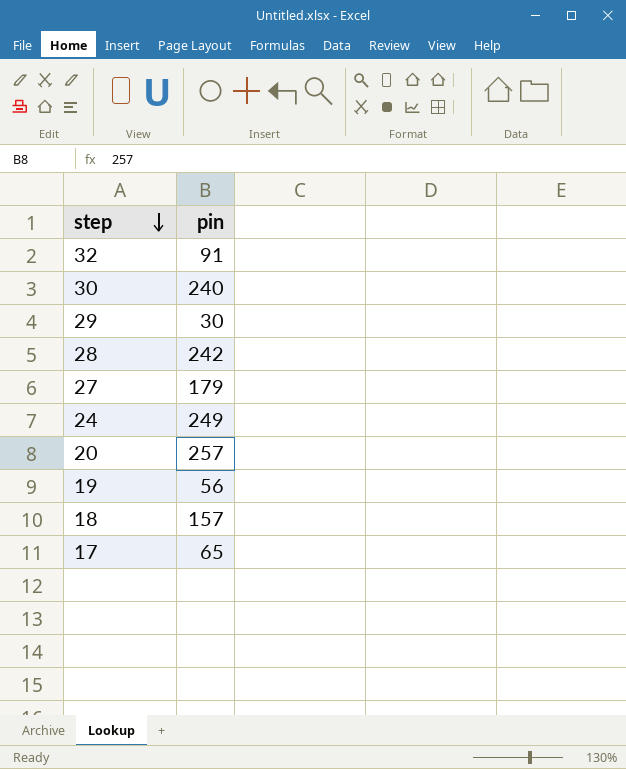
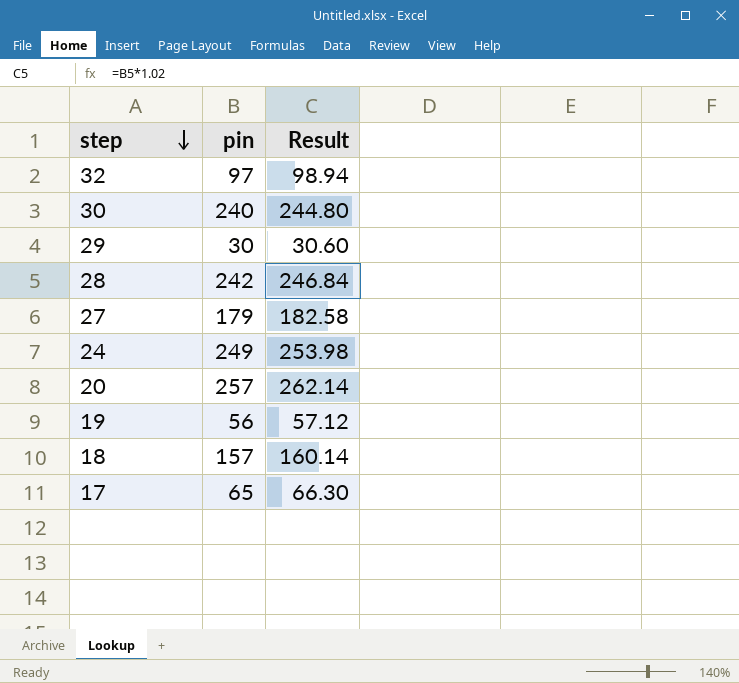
column Result | formula: none -> [pin] * 1.02
32 | pin: 91 -> 97

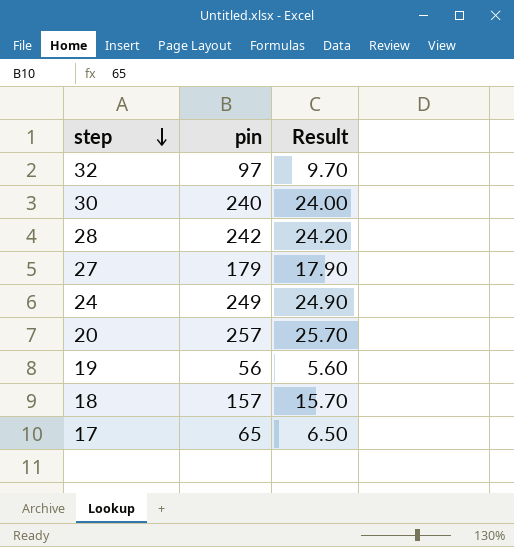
column Result | formula: [pin] * 1.02 -> [pin] * 0.1
row 29: 30 | 30.60 -> none

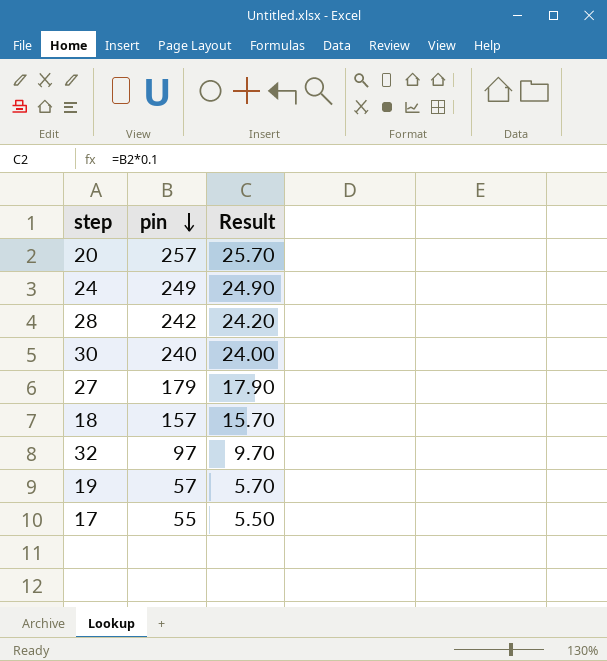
row order: step descending -> pin descending
19 | pin: 56 -> 57
19 | Result: 5.60 -> 5.70
17 | pin: 65 -> 55
17 | Result: 6.50 -> 5.50

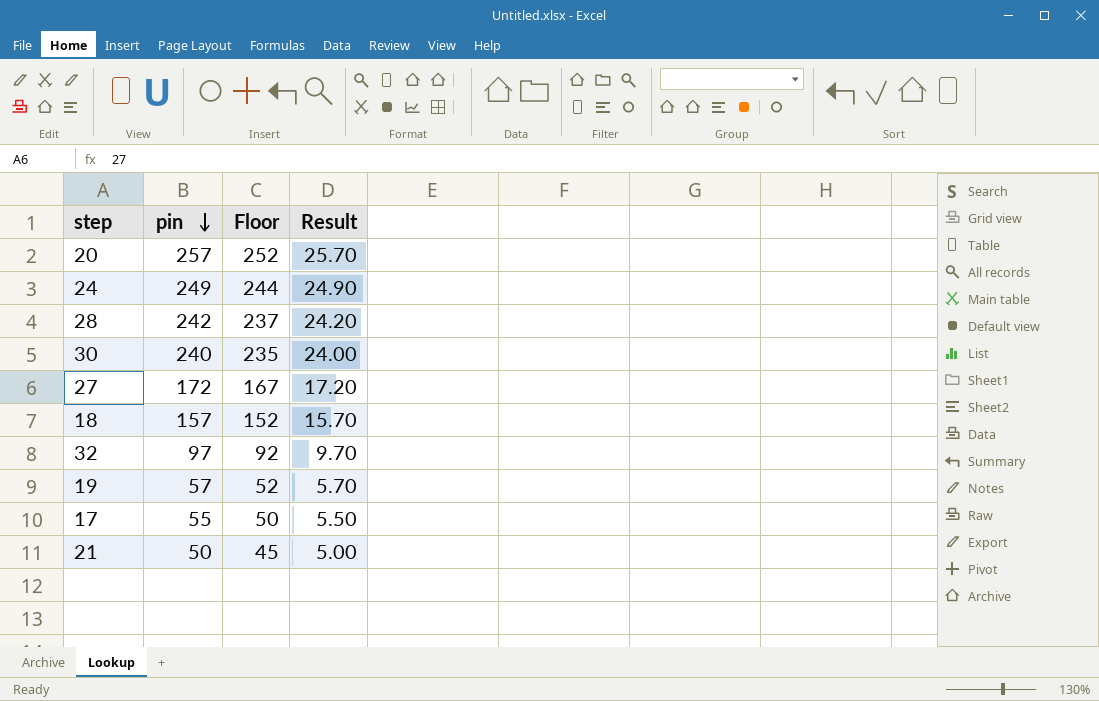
column Floor | formula: none -> [pin] - 5
27 | pin: 179 -> 172
27 | Result: 17.90 -> 17.20
row 21: none -> 50 | 45 | 5.00

